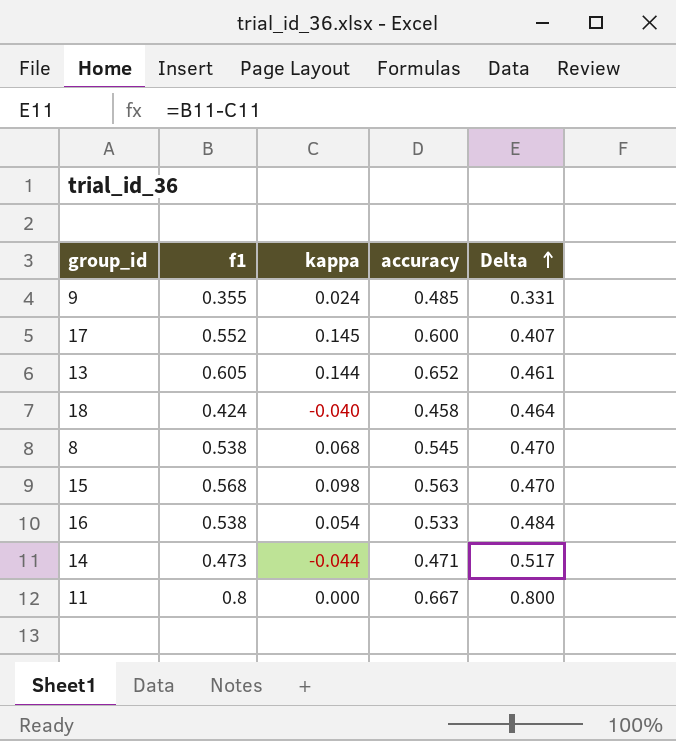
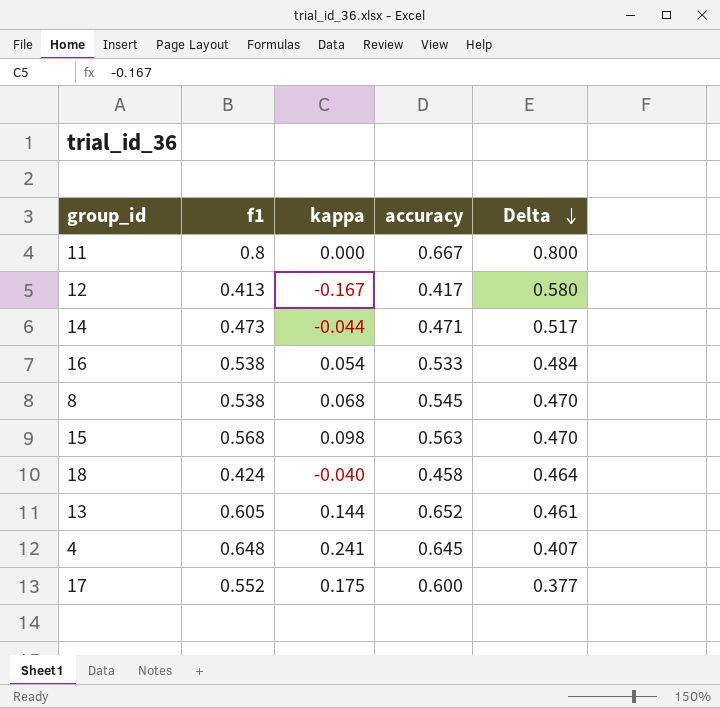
row order: Delta ascending -> Delta descending
row 9: 0.355 | 0.024 | 0.485 | 0.331 -> none
row 12: none -> 0.413 | -0.167 | 0.417 | 0.580
row 4: none -> 0.648 | 0.241 | 0.645 | 0.407
17 | kappa: 0.145 -> 0.175
17 | Delta: 0.407 -> 0.377

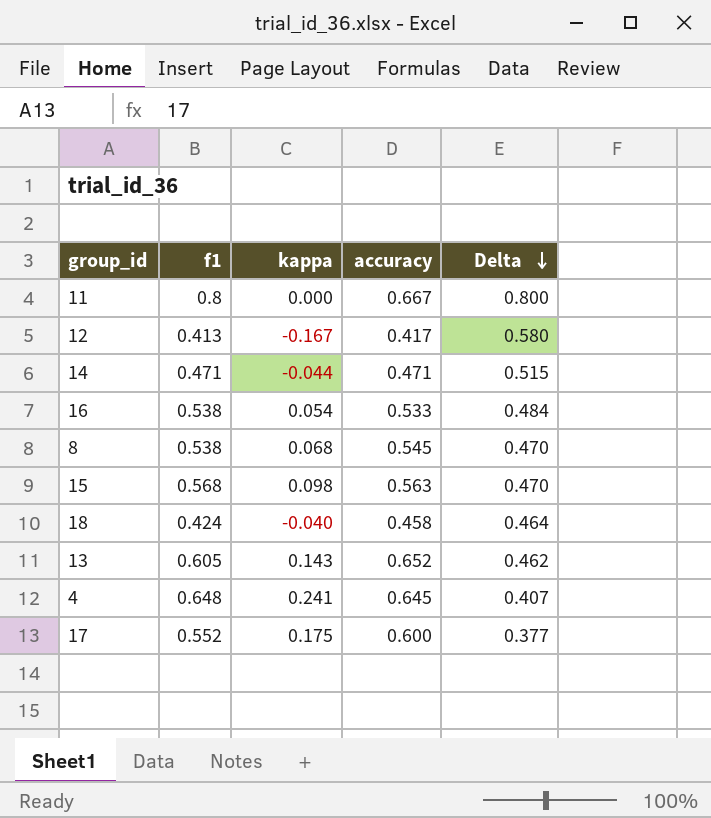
14 | f1: 0.473 -> 0.471
14 | Delta: 0.517 -> 0.515
13 | kappa: 0.144 -> 0.143
13 | Delta: 0.461 -> 0.462

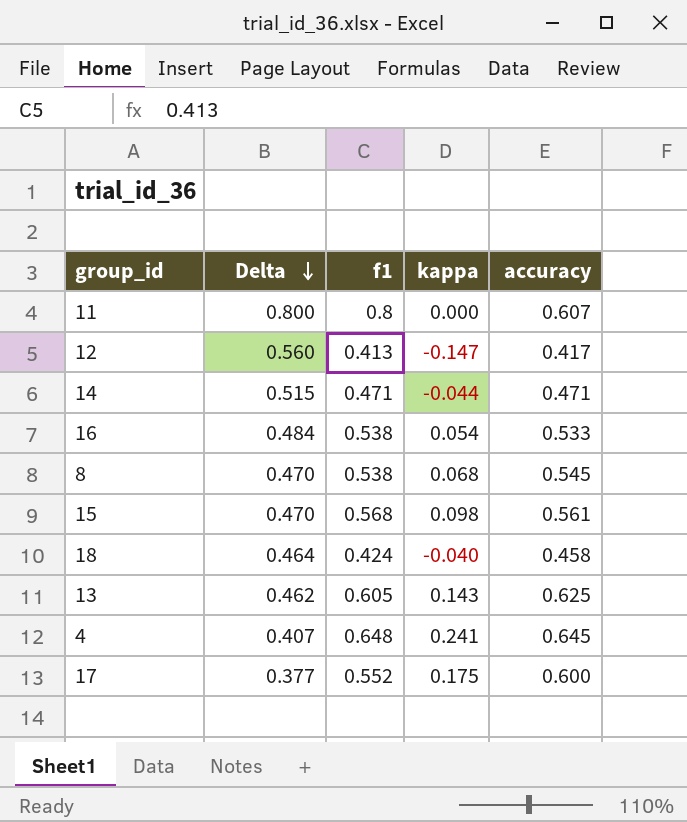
column Delta | position: 5 -> 2
11 | accuracy: 0.667 -> 0.607
12 | Delta: 0.580 -> 0.560
12 | kappa: -0.167 -> -0.147
15 | accuracy: 0.563 -> 0.561
13 | accuracy: 0.652 -> 0.625

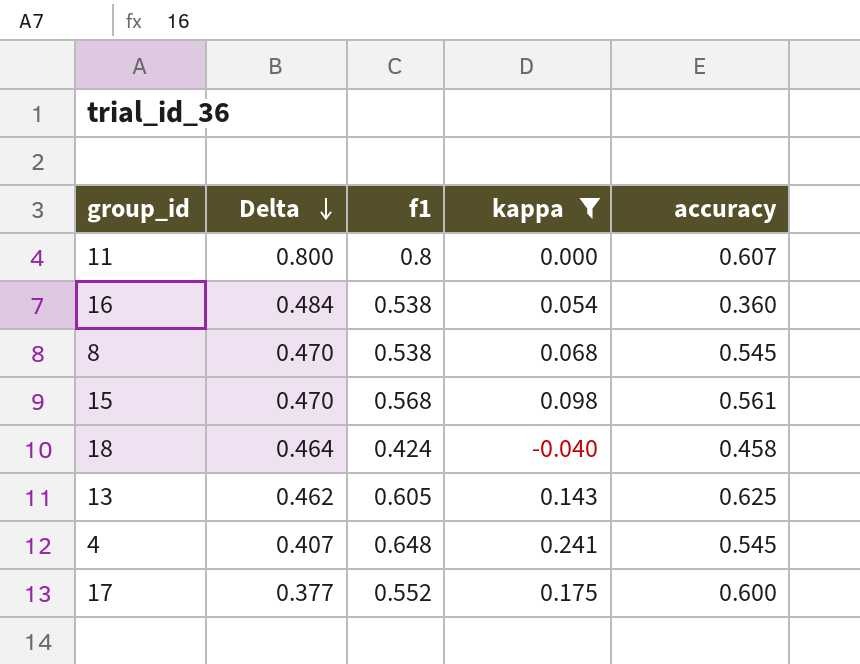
filter: none -> kappa >= -0.040
16 | accuracy: 0.533 -> 0.360
4 | accuracy: 0.645 -> 0.545

